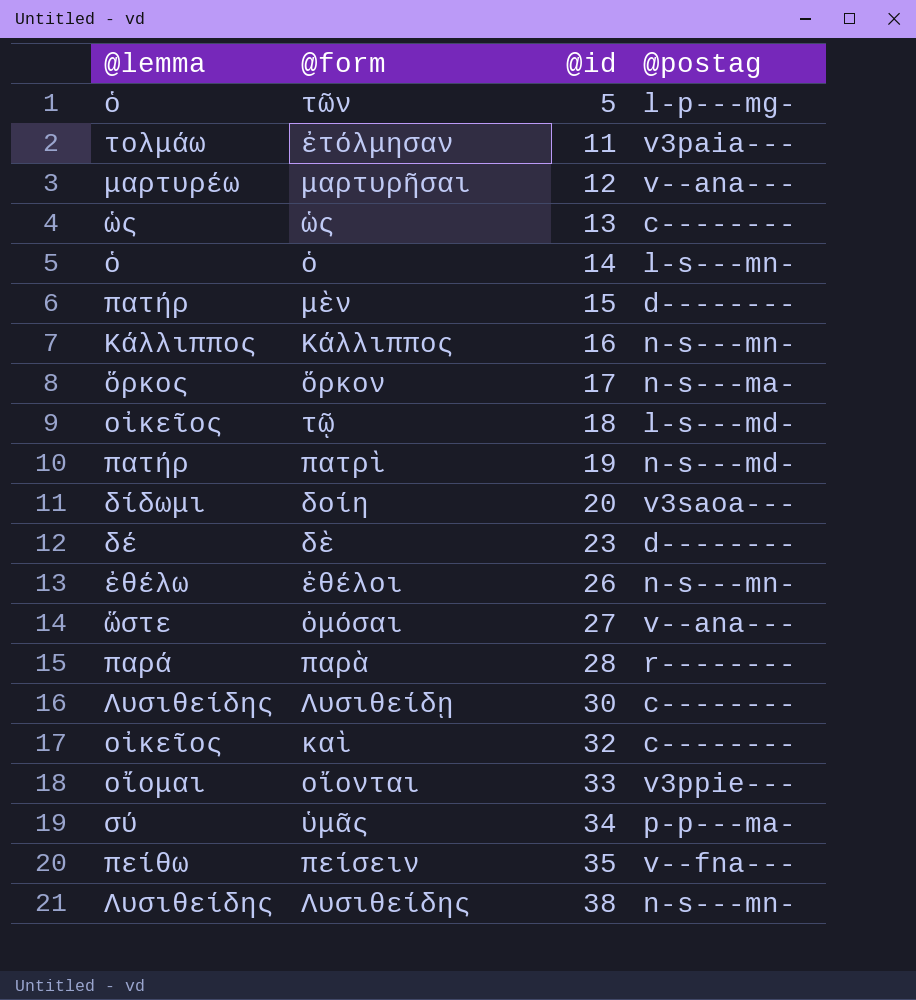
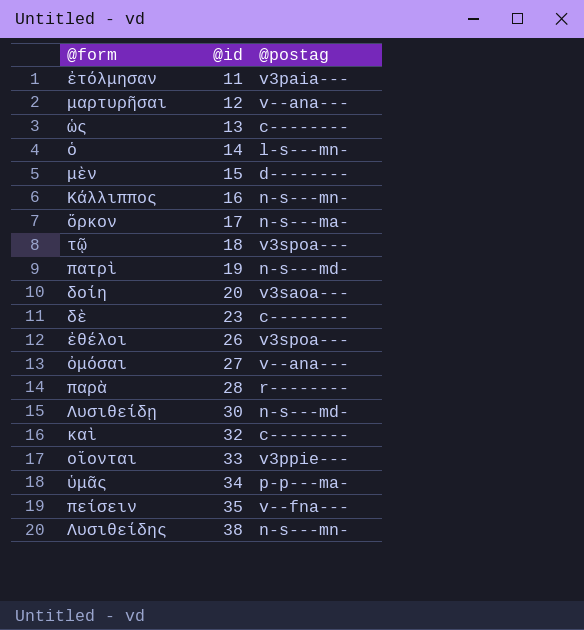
column @lemma | position: 1 -> none
row τῶν: ὁ | 5 | l-p---mg- -> none
τῷ | @postag: l-s---md- -> v3spoa---
δὲ | @postag: d-------- -> c--------
ἐθέλοι | @postag: n-s---mn- -> v3spoa---
Λυσιθείδῃ | @postag: c-------- -> n-s---md-

